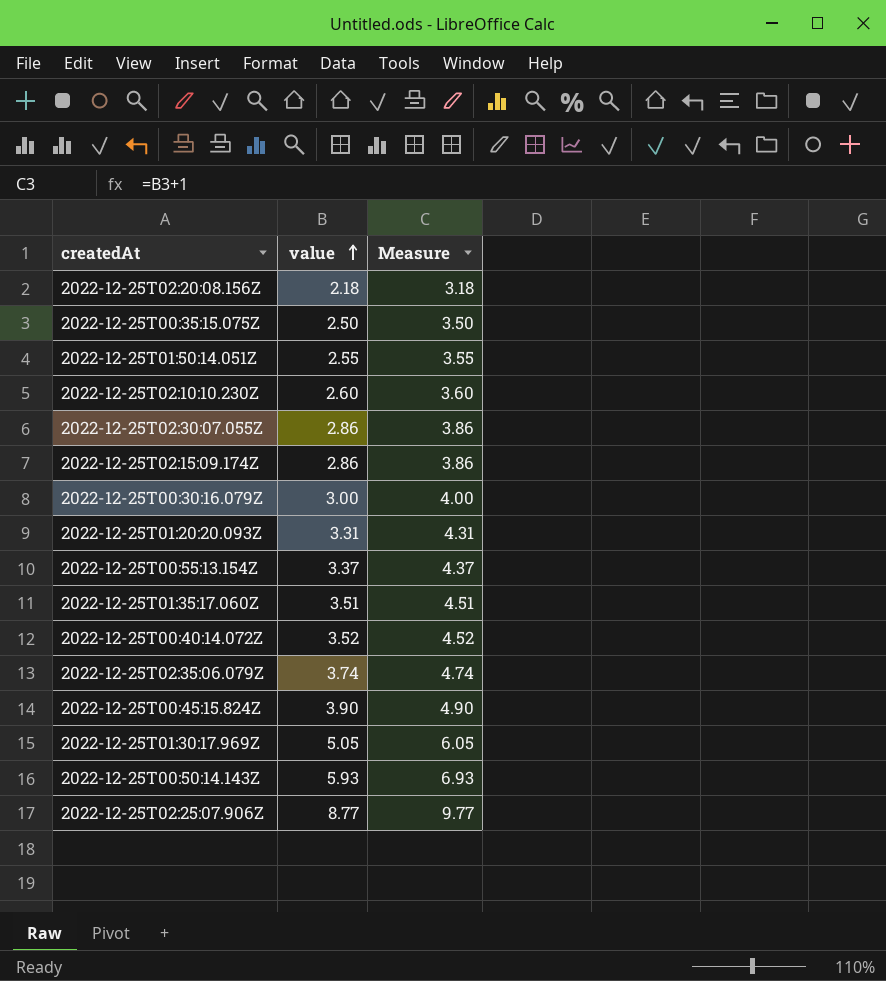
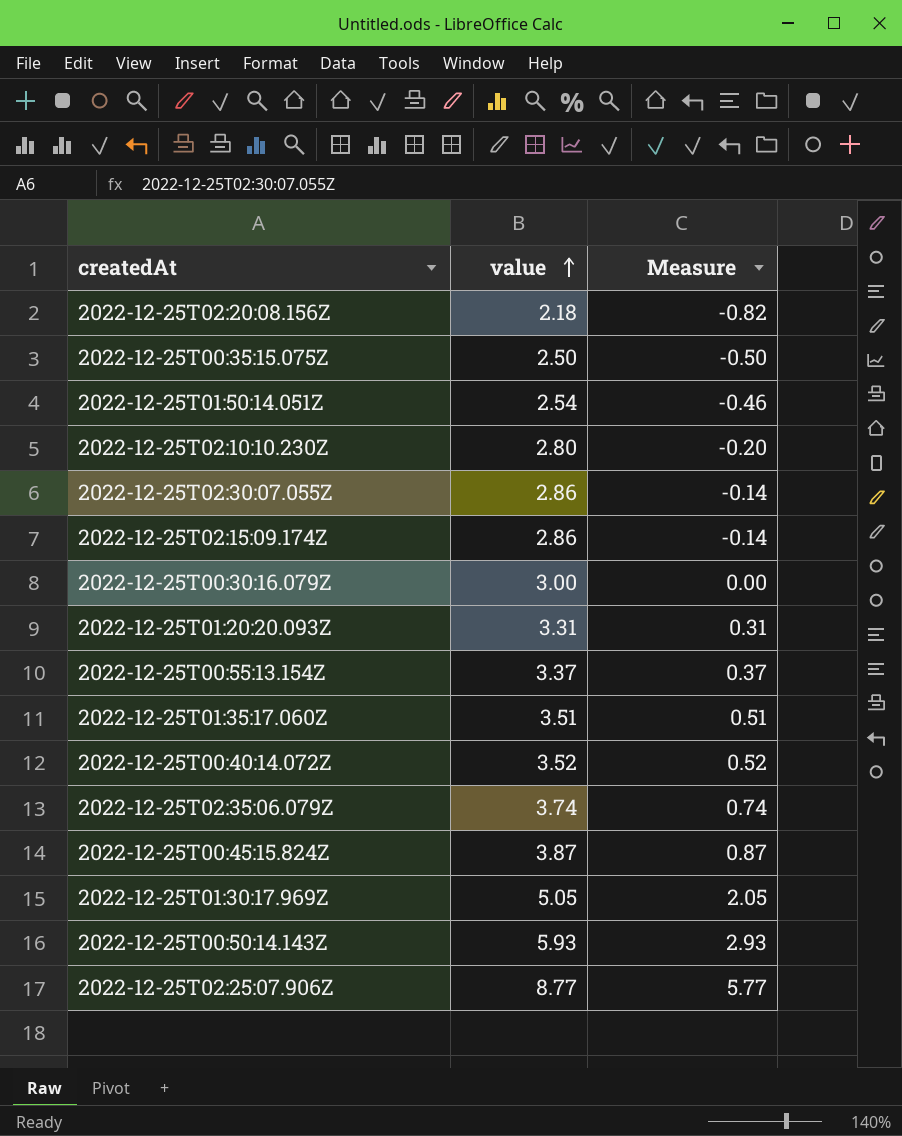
column Measure | formula: [value] + 1 -> [value] - 3
2022-12-25T01:50:14.051Z | value: 2.55 -> 2.54
2022-12-25T02:10:10.230Z | value: 2.60 -> 2.80
2022-12-25T00:45:15.824Z | value: 3.90 -> 3.87

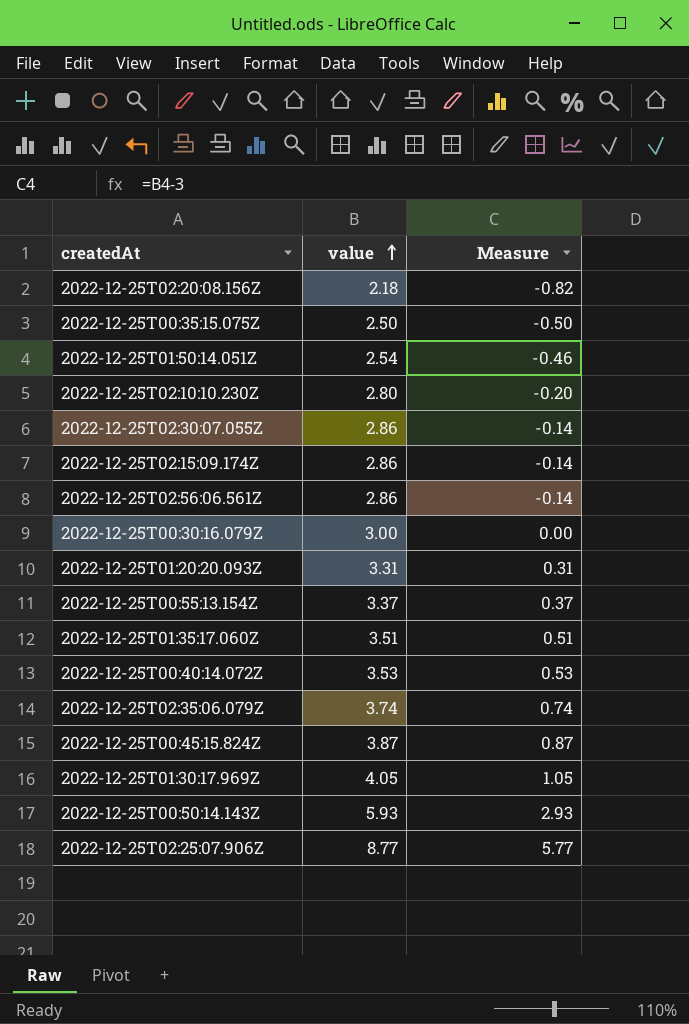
row 2022-12-25T02:56:06.561Z: none -> 2.86 | -0.14
2022-12-25T00:40:14.072Z | value: 3.52 -> 3.53
2022-12-25T00:40:14.072Z | Measure: 0.52 -> 0.53
2022-12-25T01:30:17.969Z | value: 5.05 -> 4.05
2022-12-25T01:30:17.969Z | Measure: 2.05 -> 1.05

